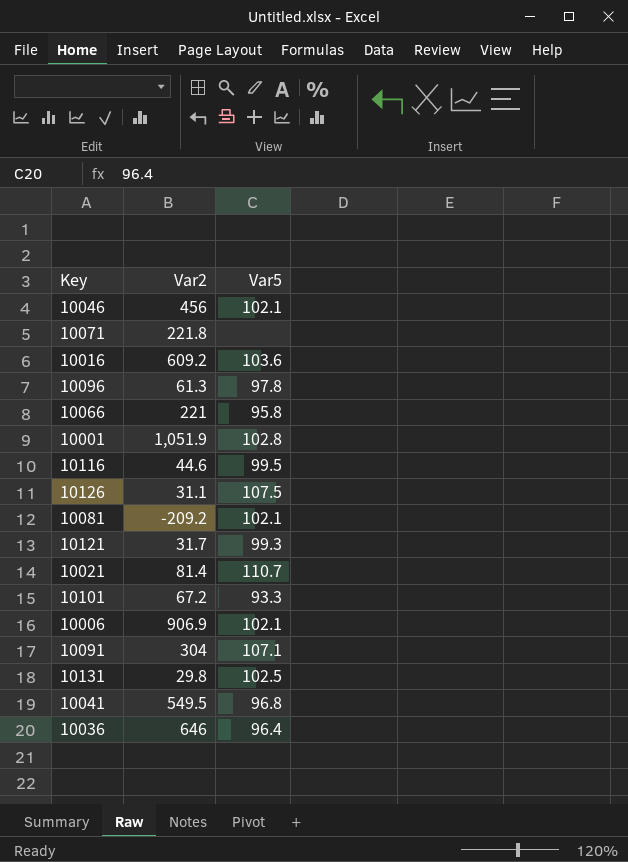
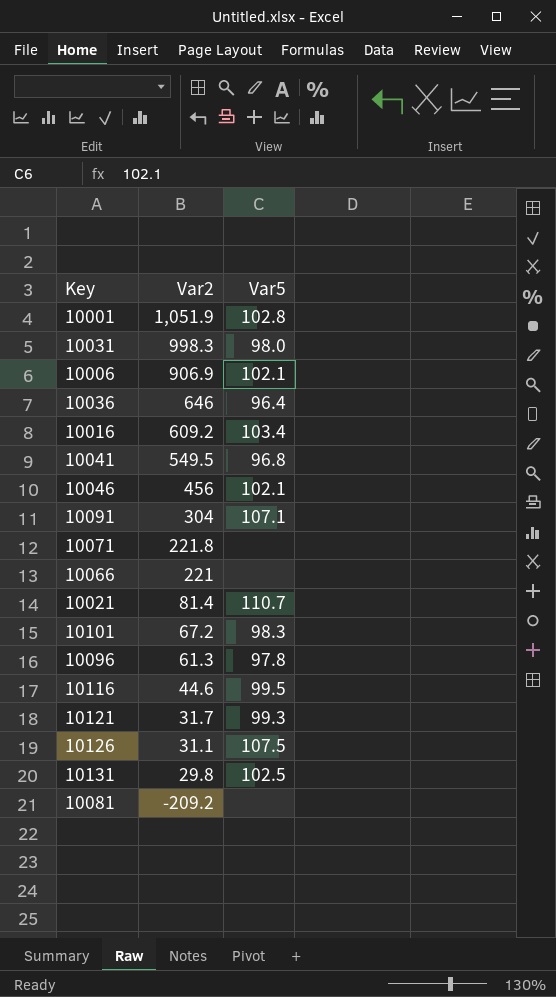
row order: none -> Var2 descending
row 10031: none -> 998.3 | 98.0
10016 | Var5: 103.6 -> 103.4
10066 | Var5: 95.8 -> none
10101 | Var5: 93.3 -> 98.3
10081 | Var5: 102.1 -> none

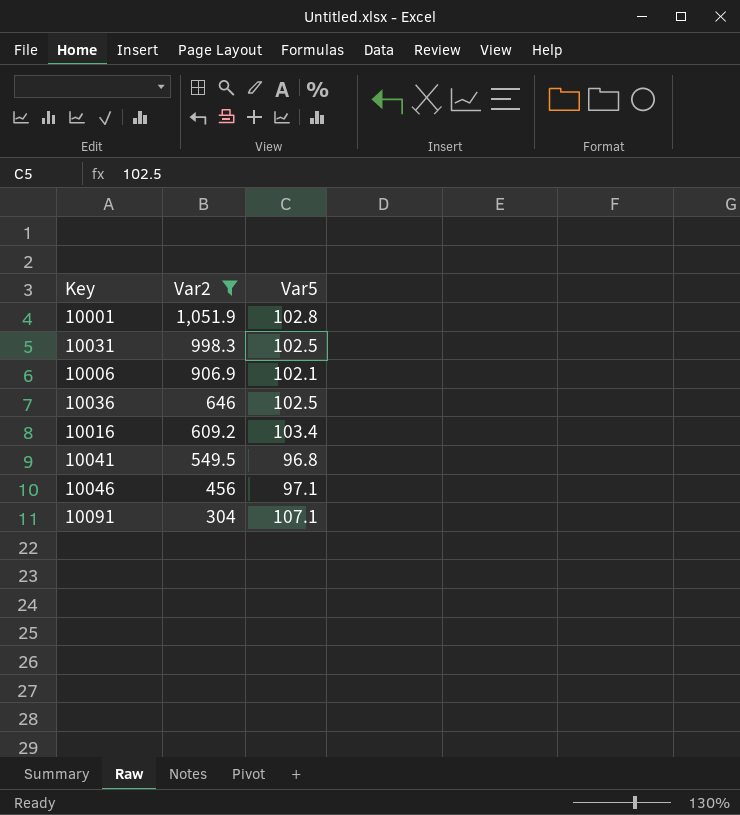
filter: none -> Var2 >= 304
10031 | Var5: 98.0 -> 102.5
10036 | Var5: 96.4 -> 102.5
10046 | Var5: 102.1 -> 97.1

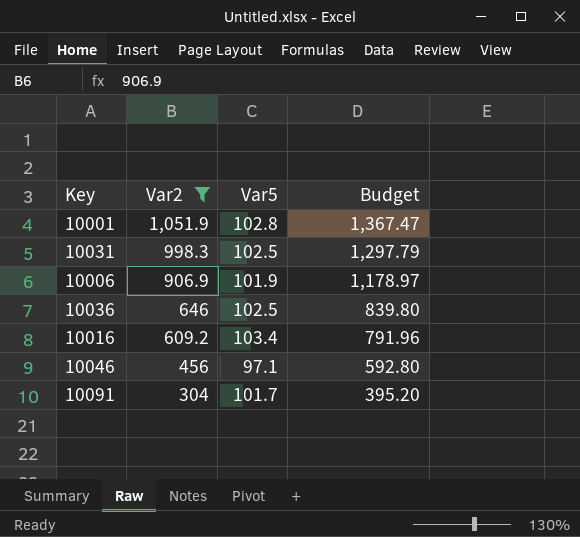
column Budget | formula: none -> [Var2] * 1.3
row 10041: 549.5 | 96.8 -> none
10006 | Var5: 102.1 -> 101.9
10091 | Var5: 107.1 -> 101.7

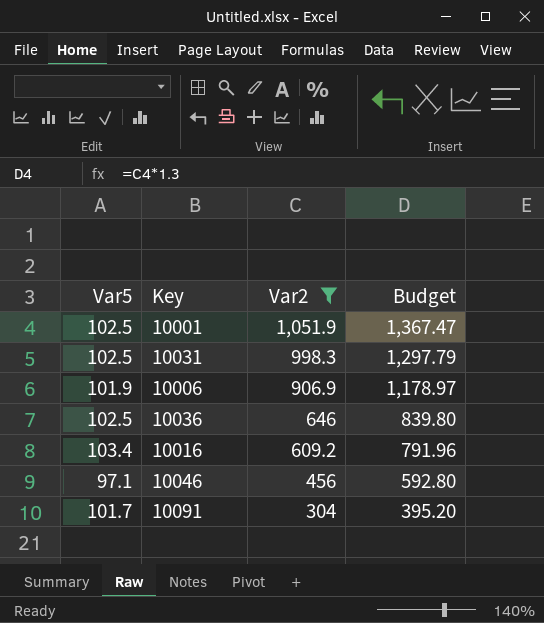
column Var5 | position: 3 -> 1
10001 | Var5: 102.8 -> 102.5

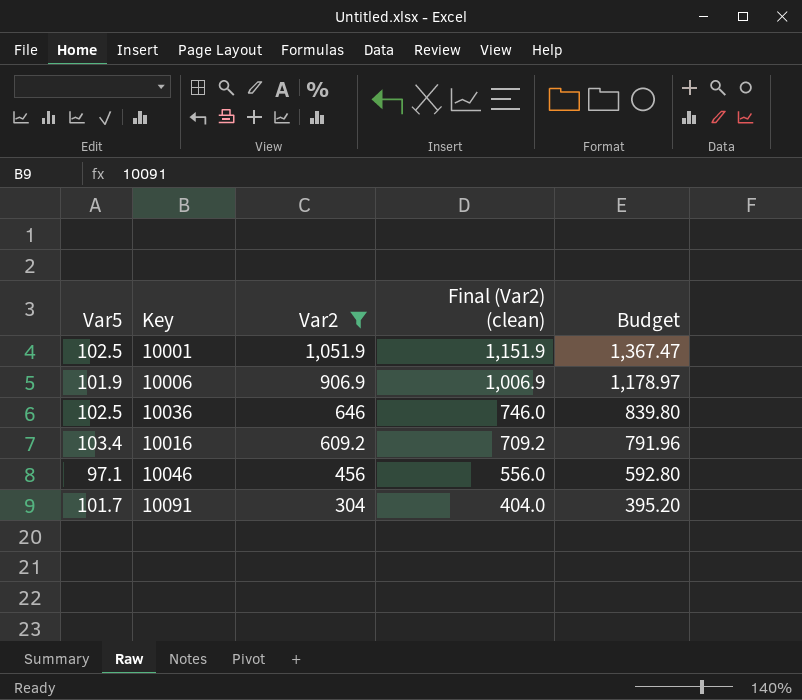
column Final (Var2) (clean) | formula: none -> [Var2] + 100
row 10031: 102.5 | 998.3 | 1,297.79 -> none

